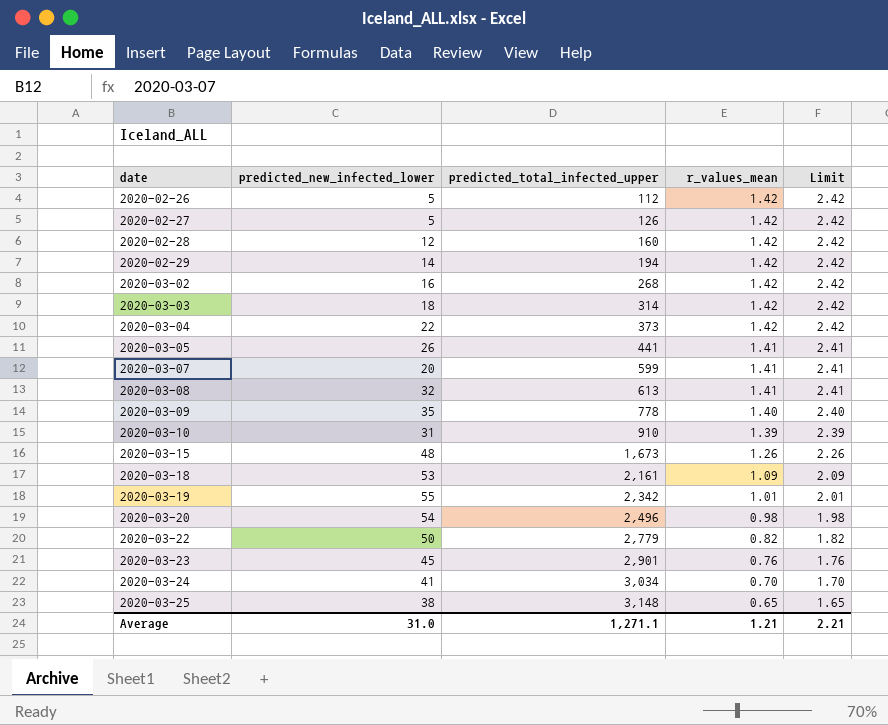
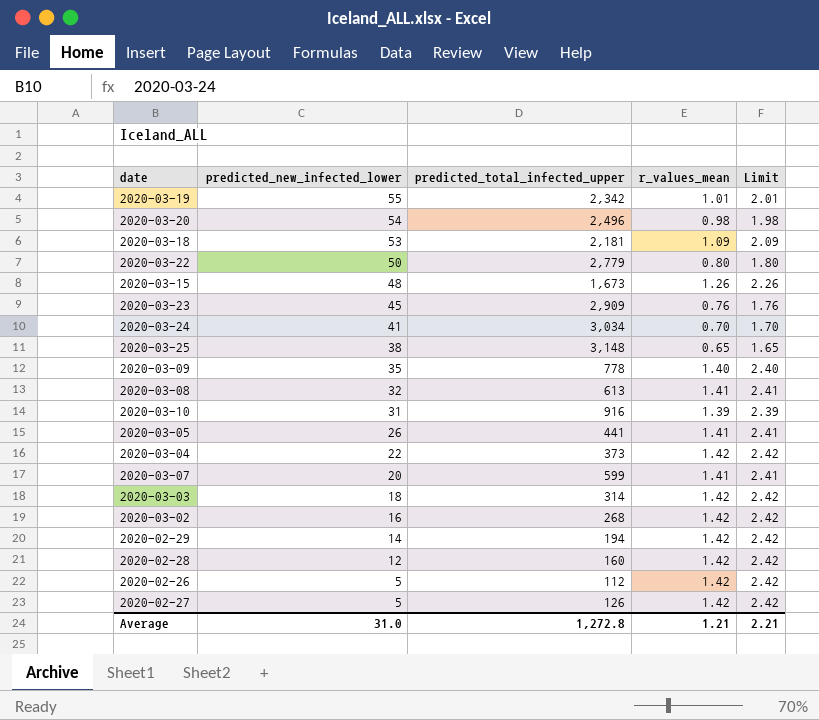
row order: date ascending -> predicted_new_infected_lower descending
2020-03-18 | predicted_total_infected_upper: 2,161 -> 2,181
2020-03-22 | r_values_mean: 0.82 -> 0.80
2020-03-22 | Limit: 1.82 -> 1.80
2020-03-23 | predicted_total_infected_upper: 2,901 -> 2,909
2020-03-10 | predicted_total_infected_upper: 910 -> 916
Average | predicted_total_infected_upper: 1,271.1 -> 1,272.8

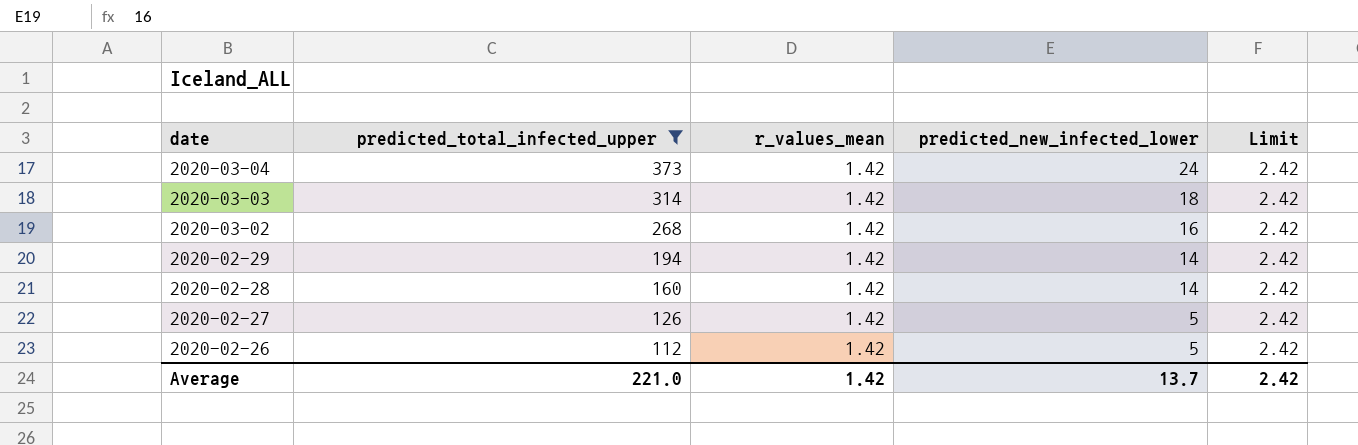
filter: none -> predicted_total_infected_upper <= 373
row order: predicted_new_infected_lower descending -> date descending
column predicted_new_infected_lower | position: 2 -> 4
2020-03-04 | predicted_new_infected_lower: 22 -> 24
2020-02-28 | predicted_new_infected_lower: 12 -> 14
Average | predicted_total_infected_upper: 1,272.8 -> 221.0
Average | r_values_mean: 1.21 -> 1.42
Average | predicted_new_infected_lower: 31.0 -> 13.7
Average | Limit: 2.21 -> 2.42

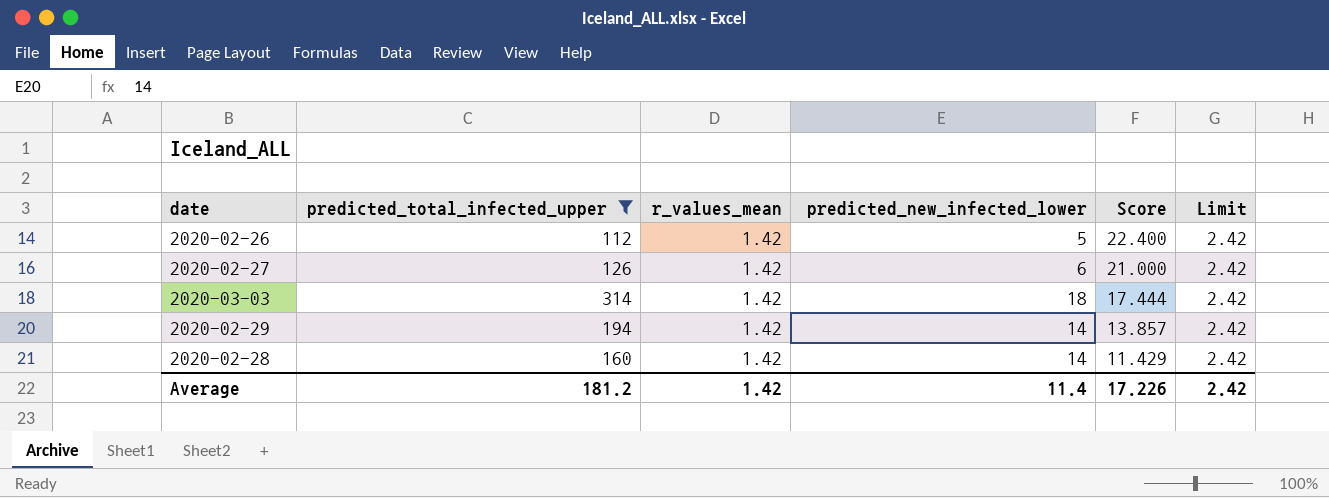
row order: date descending -> Score descending
column Score | formula: none -> [predicted_total_infected_upper] / [predicted_new_infected_lower]
row 2020-03-04: 373 | 1.42 | 24 | 2.42 -> none
row 2020-03-02: 268 | 1.42 | 16 | 2.42 -> none
2020-02-27 | predicted_new_infected_lower: 5 -> 6
Average | predicted_total_infected_upper: 221.0 -> 181.2
Average | predicted_new_infected_lower: 13.7 -> 11.4

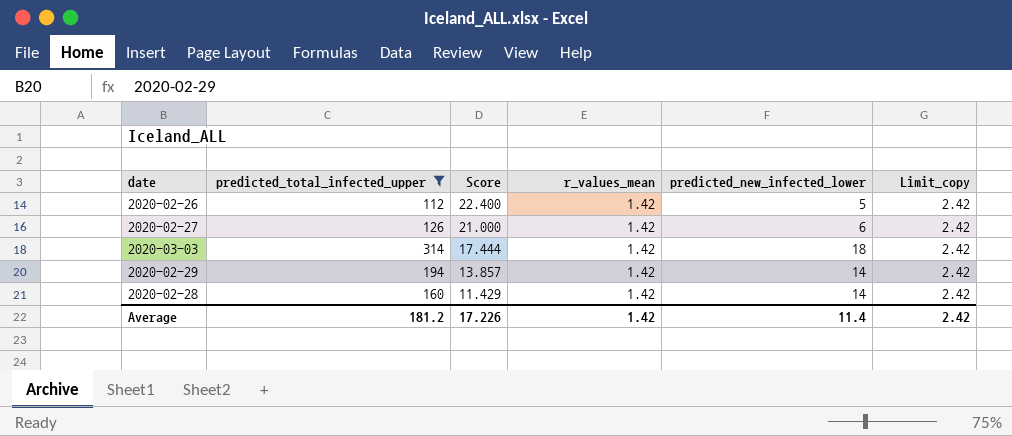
column Score | position: 5 -> 3
column name: Limit -> Limit_copy

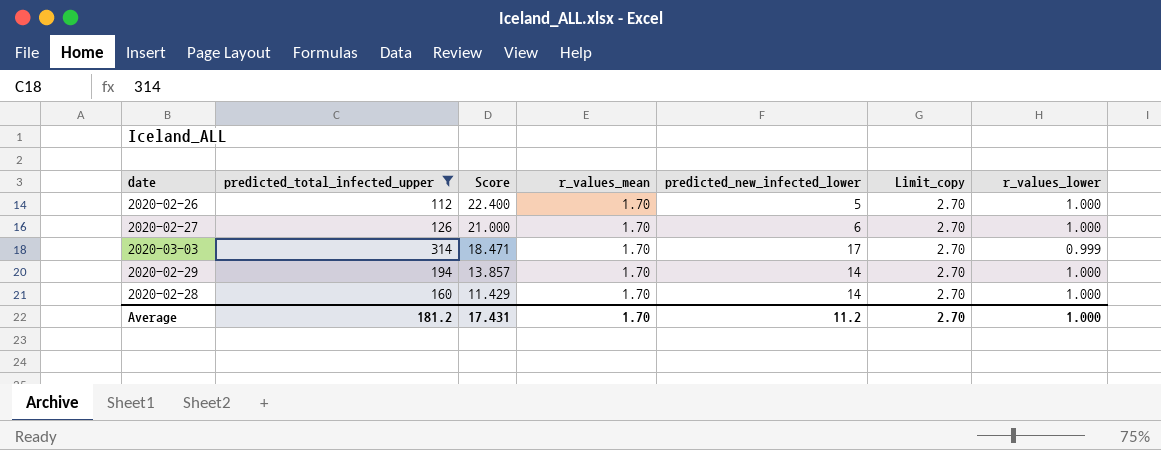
column r_values_lower | position: none -> 7
2020-02-26 | r_values_mean: 1.42 -> 1.70
2020-02-26 | Limit_copy: 2.42 -> 2.70
2020-02-27 | r_values_mean: 1.42 -> 1.70
2020-02-27 | Limit_copy: 2.42 -> 2.70
2020-03-03 | Score: 17.444 -> 18.471
2020-03-03 | r_values_mean: 1.42 -> 1.70
2020-03-03 | predicted_new_infected_lower: 18 -> 17
2020-03-03 | Limit_copy: 2.42 -> 2.70
2020-02-29 | r_values_mean: 1.42 -> 1.70
2020-02-29 | Limit_copy: 2.42 -> 2.70
2020-02-28 | r_values_mean: 1.42 -> 1.70
2020-02-28 | Limit_copy: 2.42 -> 2.70
Average | Score: 17.226 -> 17.431
Average | r_values_mean: 1.42 -> 1.70
Average | predicted_new_infected_lower: 11.4 -> 11.2
Average | Limit_copy: 2.42 -> 2.70

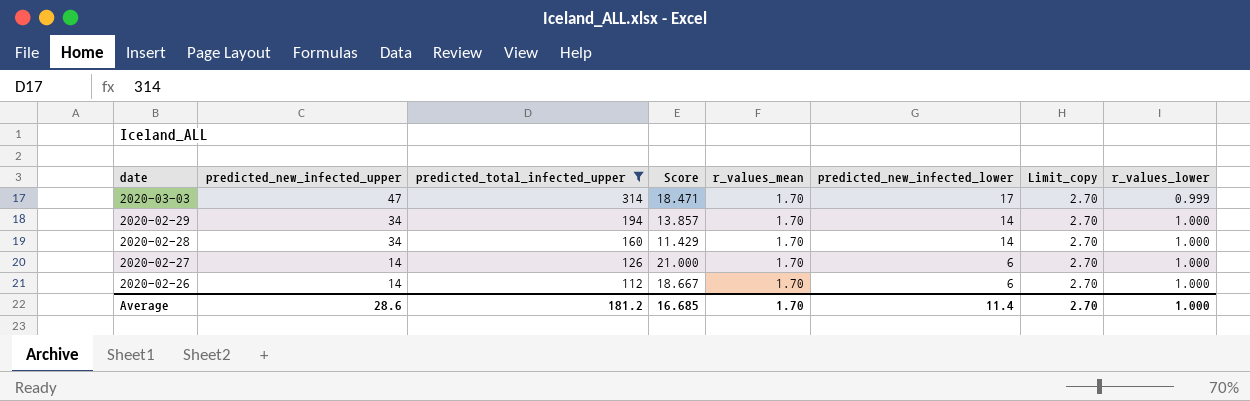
row order: Score descending -> date descending
column predicted_new_infected_upper | position: none -> 2
2020-02-26 | Score: 22.400 -> 18.667
2020-02-26 | predicted_new_infected_lower: 5 -> 6
Average | Score: 17.431 -> 16.685
Average | predicted_new_infected_lower: 11.2 -> 11.4

